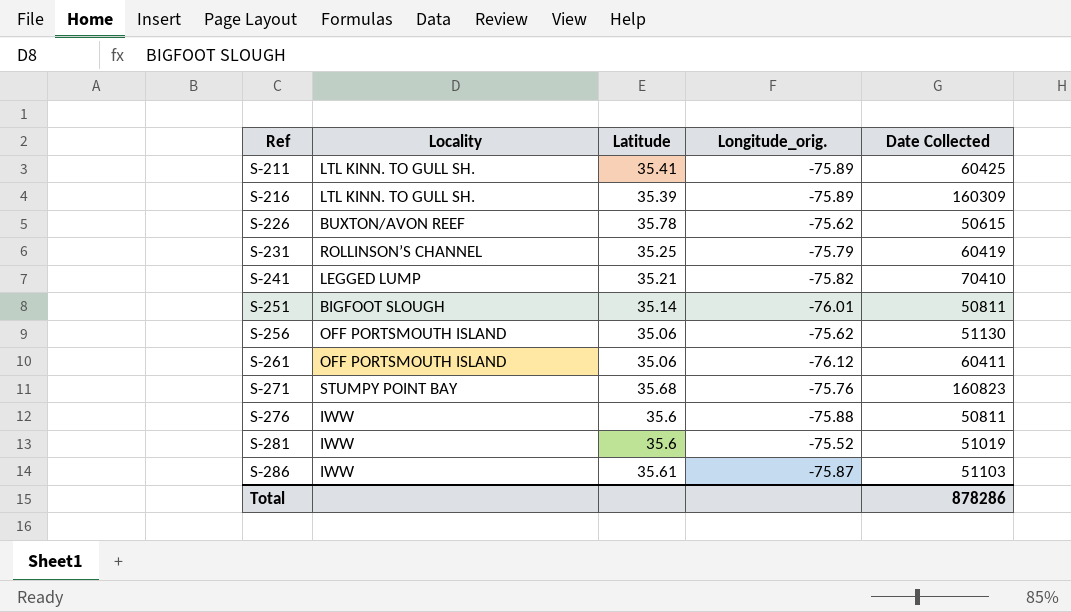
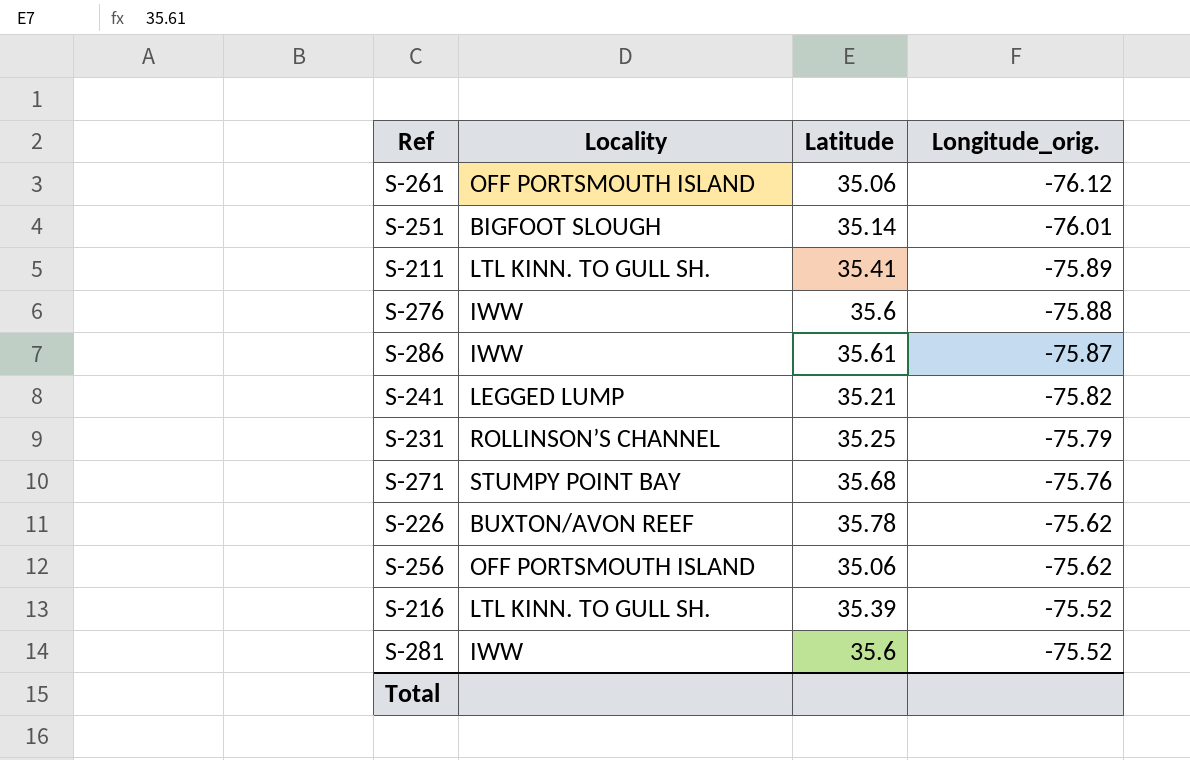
row order: Ref ascending -> Longitude_orig. ascending
column Date Collected | position: 5 -> none
S-216 | Longitude_orig.: -75.89 -> -75.52

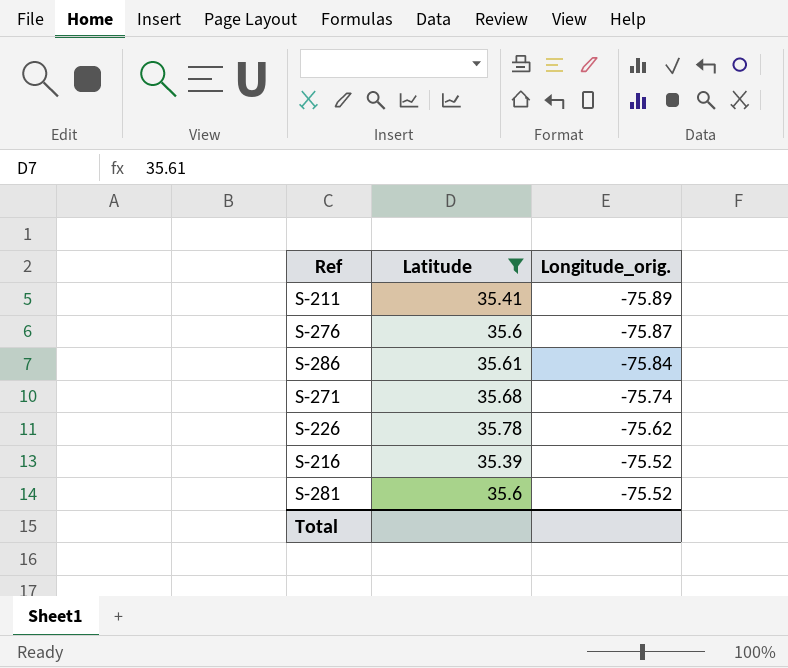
filter: none -> Latitude >= 35.39
column Locality | position: 2 -> none
S-276 | Longitude_orig.: -75.88 -> -75.87
S-286 | Longitude_orig.: -75.87 -> -75.84
S-271 | Longitude_orig.: -75.76 -> -75.74

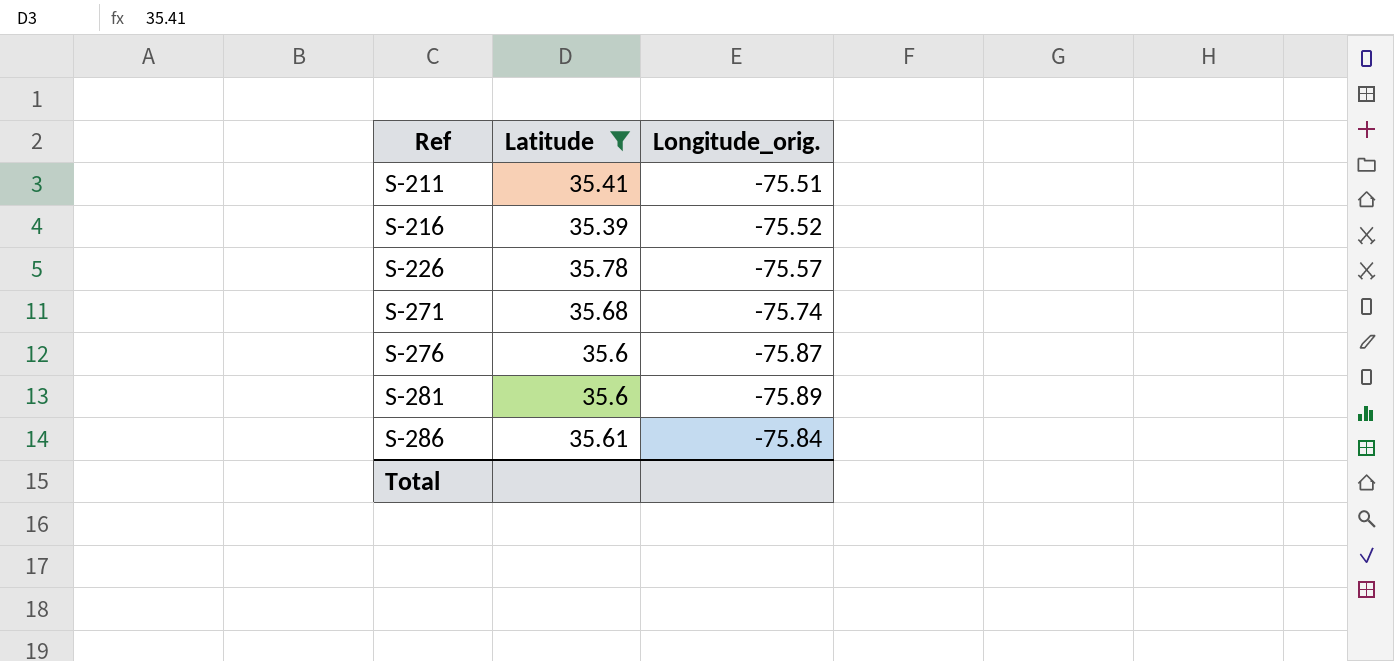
row order: Longitude_orig. ascending -> Ref ascending
S-211 | Longitude_orig.: -75.89 -> -75.51
S-226 | Longitude_orig.: -75.62 -> -75.57
S-281 | Longitude_orig.: -75.52 -> -75.89

